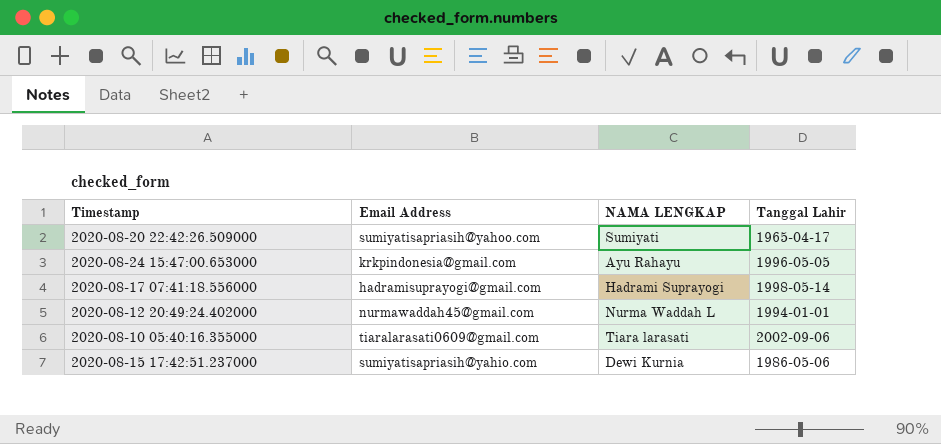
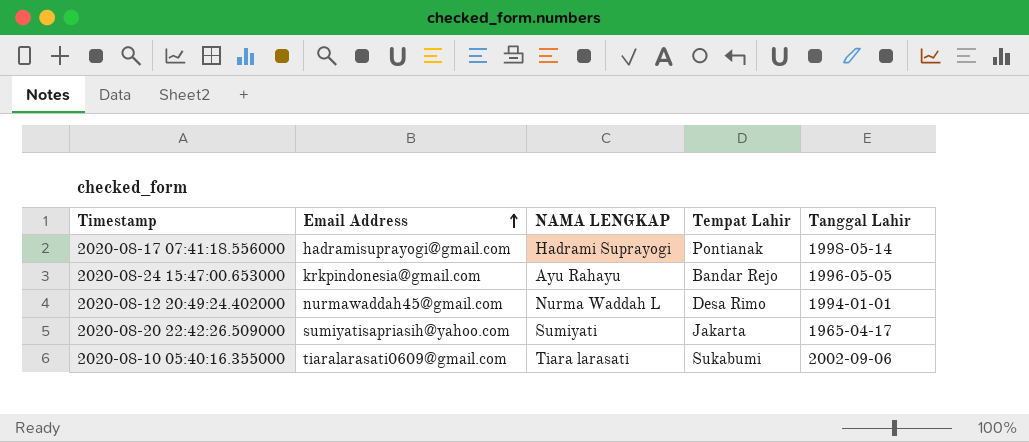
row order: none -> Email Address ascending
column Tempat Lahir | position: none -> 4
row 2020-08-15 17:42:51.237000: sumiyatisapriasih@yahio.com | Dewi Kurnia | 1986-05-06 -> none

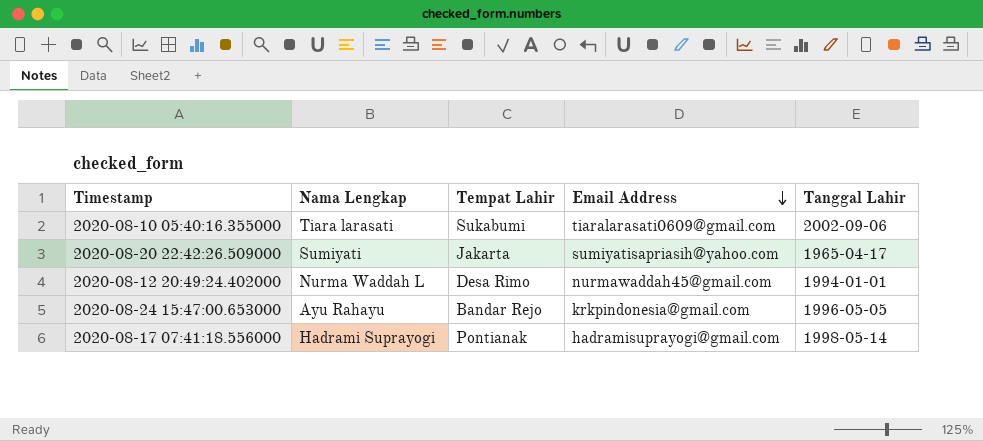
row order: Email Address ascending -> Email Address descending
column name: NAMA LENGKAP -> Nama Lengkap
column Email Address | position: 2 -> 4

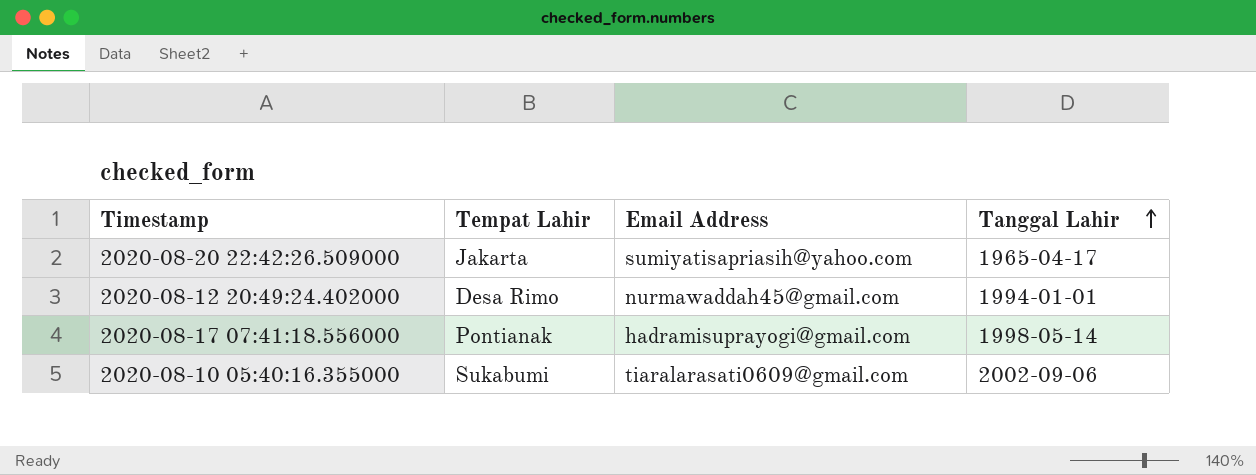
row order: Email Address descending -> Tanggal Lahir ascending
column Nama Lengkap | position: 2 -> none
row 2020-08-24 15:47:00.653000: Ayu Rahayu | Bandar Rejo | krkpindonesia@gmail.com | 1996-05-05 -> none

